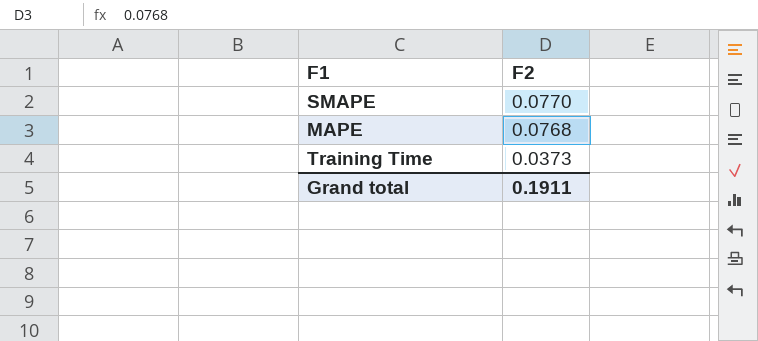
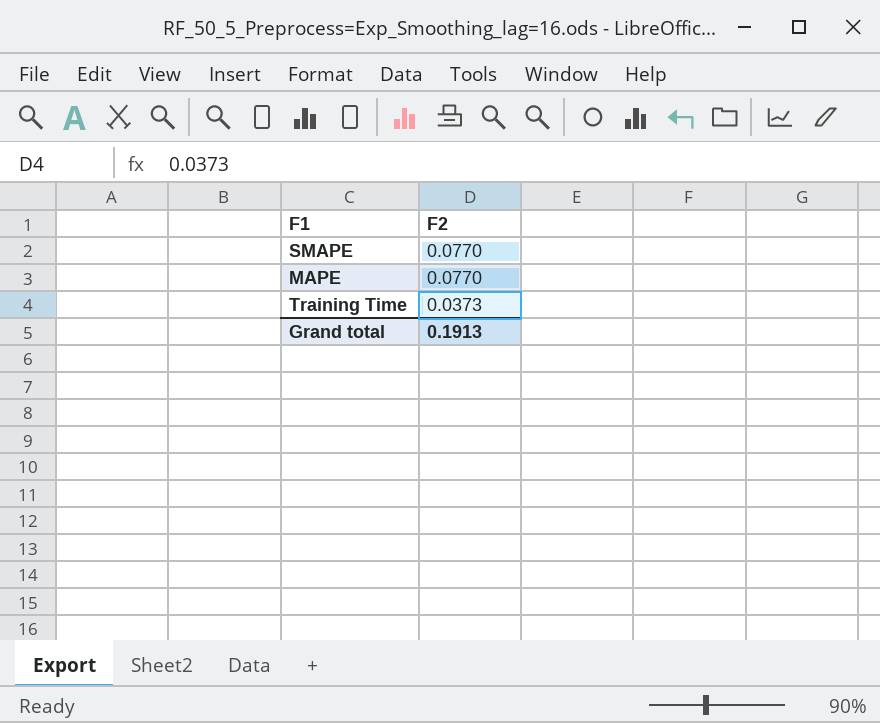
MAPE | F2: 0.0768 -> 0.0770
Grand total | F2: 0.1911 -> 0.1913

